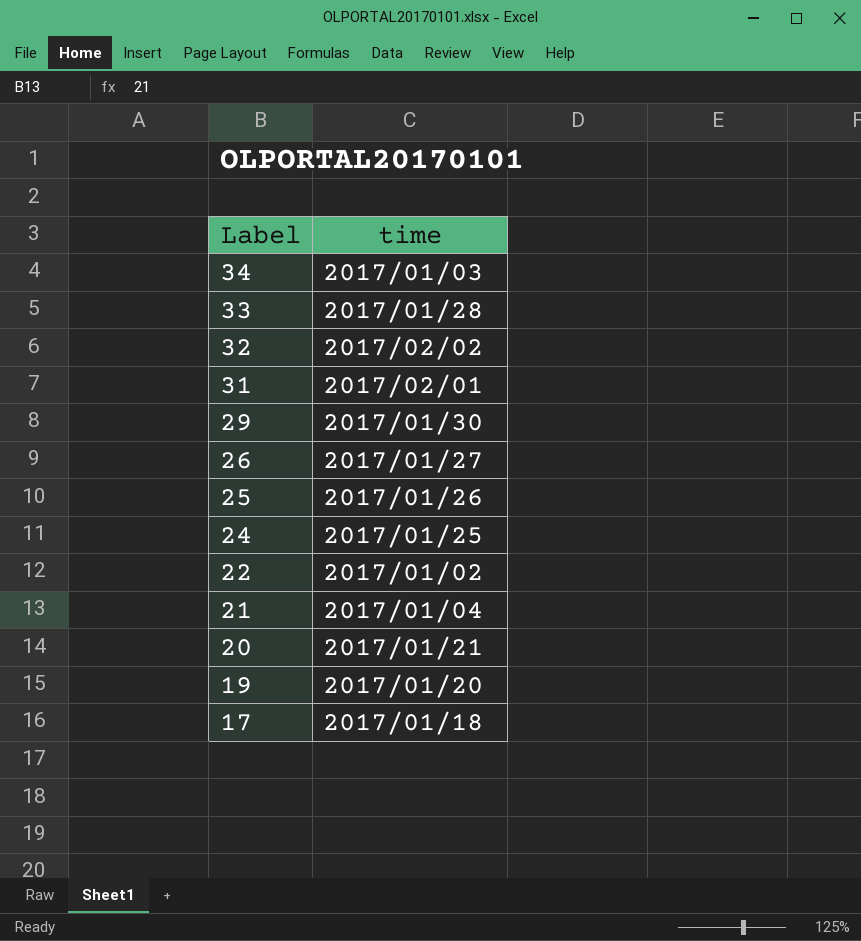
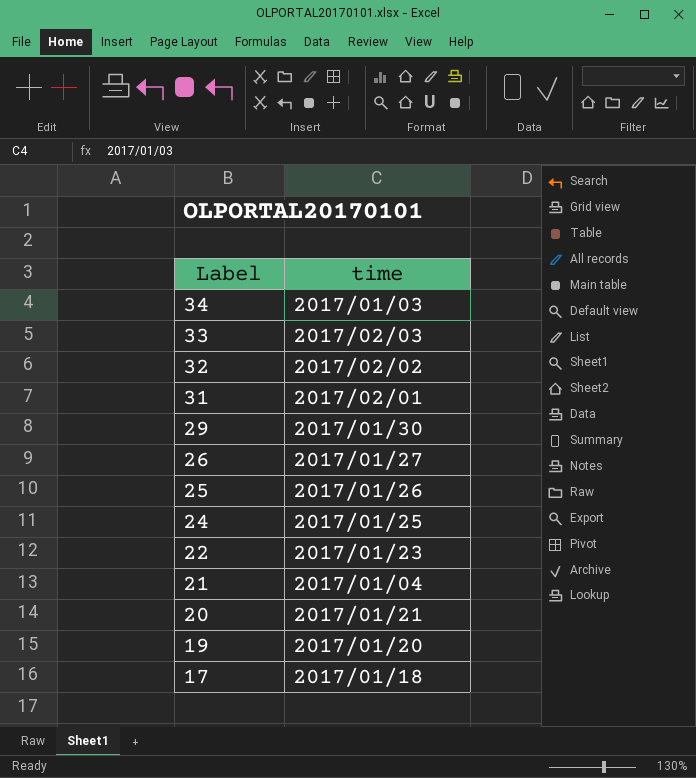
33 | time: 2017/01/28 -> 2017/02/03
22 | time: 2017/01/02 -> 2017/01/23

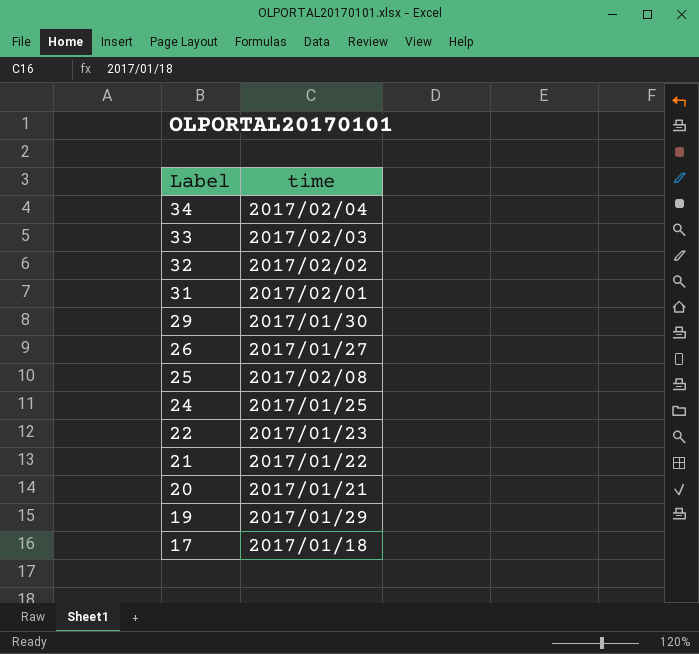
34 | time: 2017/01/03 -> 2017/02/04
25 | time: 2017/01/26 -> 2017/02/08
21 | time: 2017/01/04 -> 2017/01/22
19 | time: 2017/01/20 -> 2017/01/29

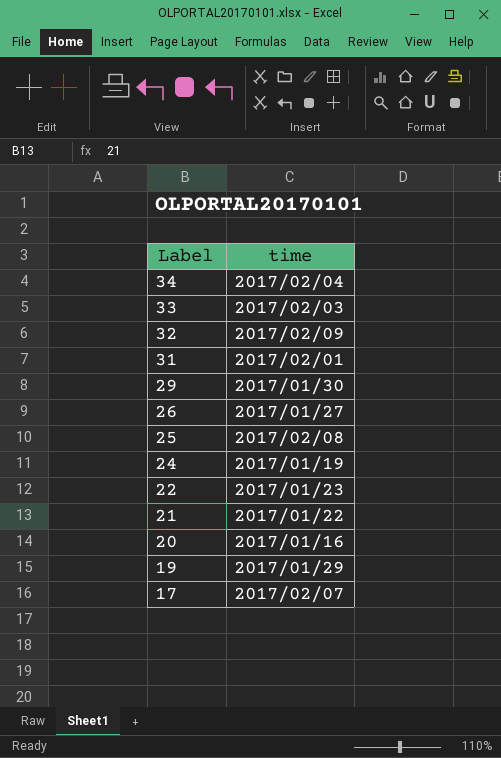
32 | time: 2017/02/02 -> 2017/02/09
24 | time: 2017/01/25 -> 2017/01/19
20 | time: 2017/01/21 -> 2017/01/16
17 | time: 2017/01/18 -> 2017/02/07

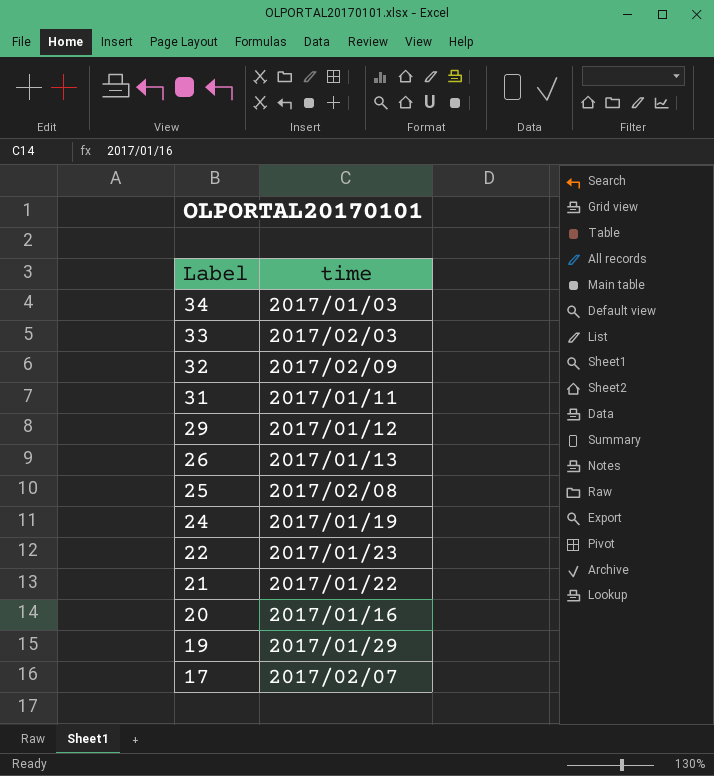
34 | time: 2017/02/04 -> 2017/01/03
31 | time: 2017/02/01 -> 2017/01/11
29 | time: 2017/01/30 -> 2017/01/12
26 | time: 2017/01/27 -> 2017/01/13

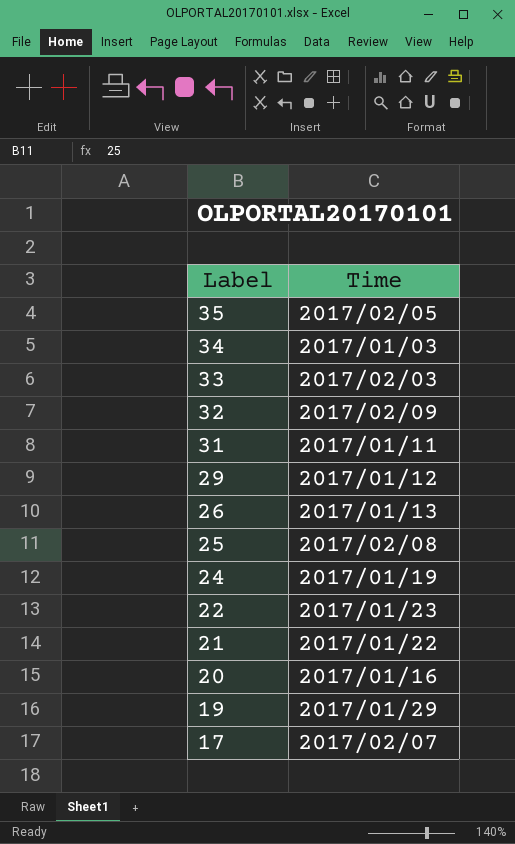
column name: time -> Time
row 35: none -> 2017/02/05

